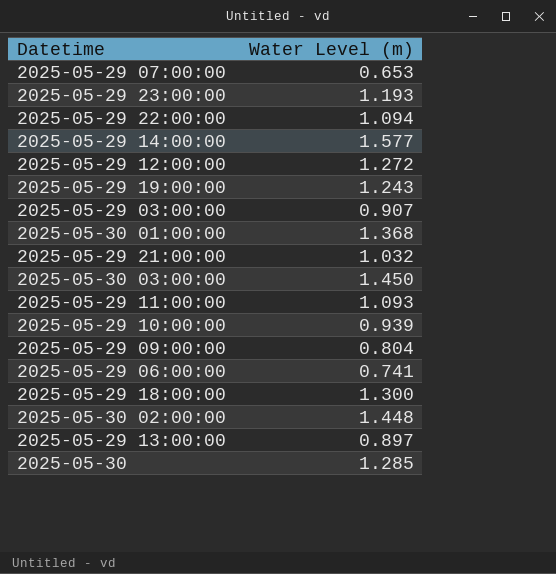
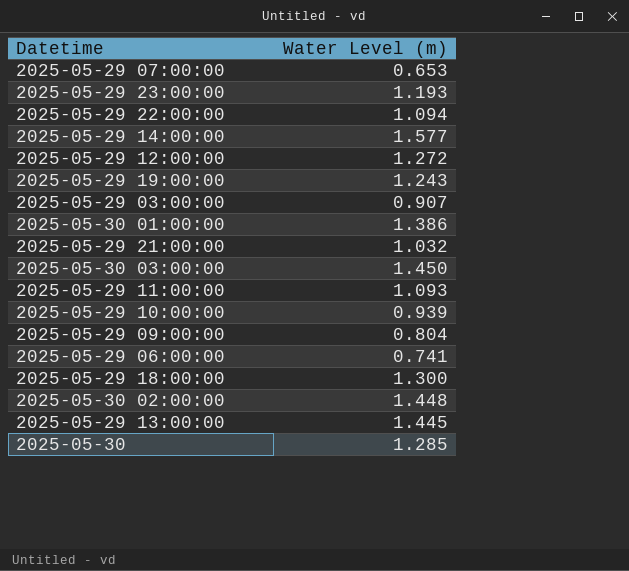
2025-05-30 01:00:00 | Water Level (m): 1.368 -> 1.386
2025-05-29 13:00:00 | Water Level (m): 0.897 -> 1.445

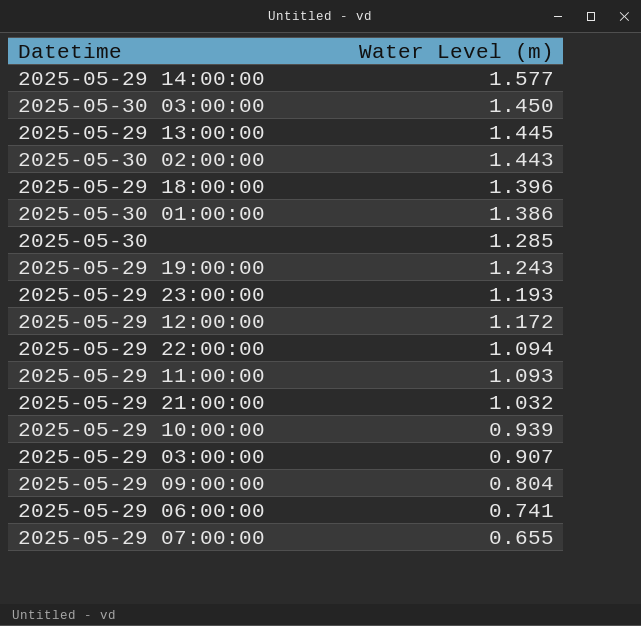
row order: none -> Water Level (m) descending
2025-05-30 02:00:00 | Water Level (m): 1.448 -> 1.443
2025-05-29 18:00:00 | Water Level (m): 1.300 -> 1.396
2025-05-29 12:00:00 | Water Level (m): 1.272 -> 1.172
2025-05-29 07:00:00 | Water Level (m): 0.653 -> 0.655

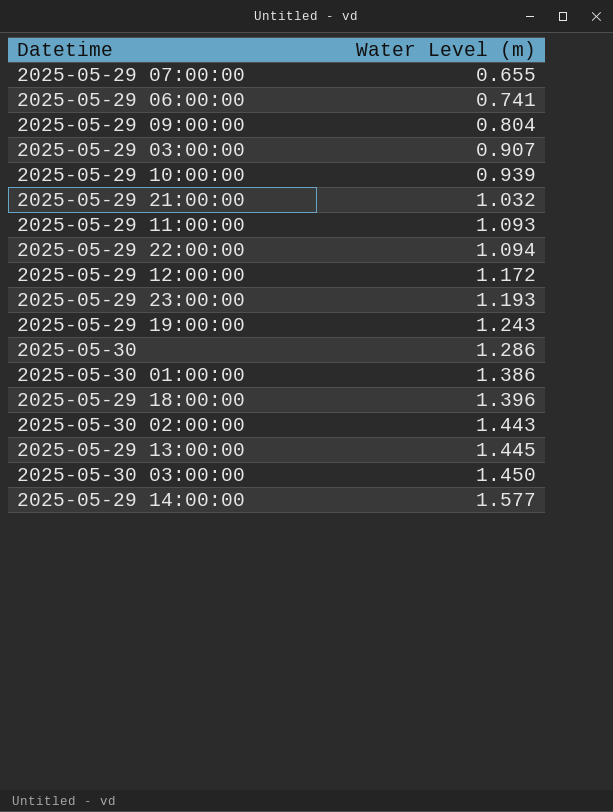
row order: Water Level (m) descending -> Water Level (m) ascending
2025-05-30 | Water Level (m): 1.285 -> 1.286

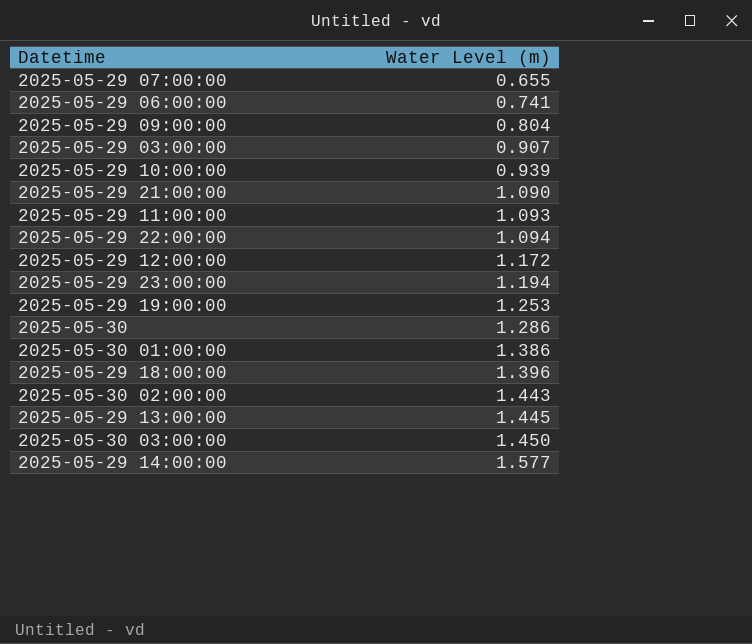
2025-05-29 21:00:00 | Water Level (m): 1.032 -> 1.090
2025-05-29 23:00:00 | Water Level (m): 1.193 -> 1.194
2025-05-29 19:00:00 | Water Level (m): 1.243 -> 1.253

